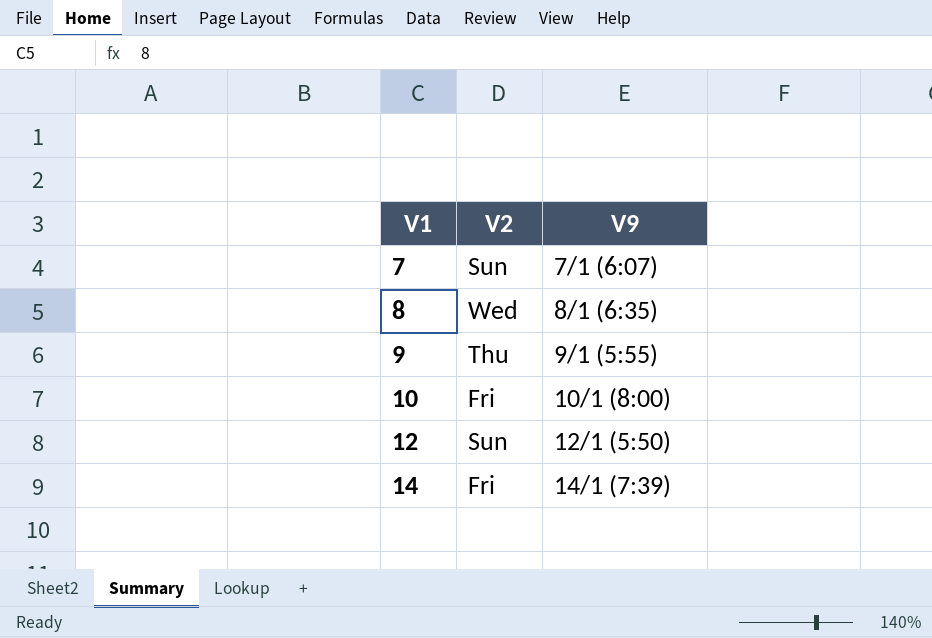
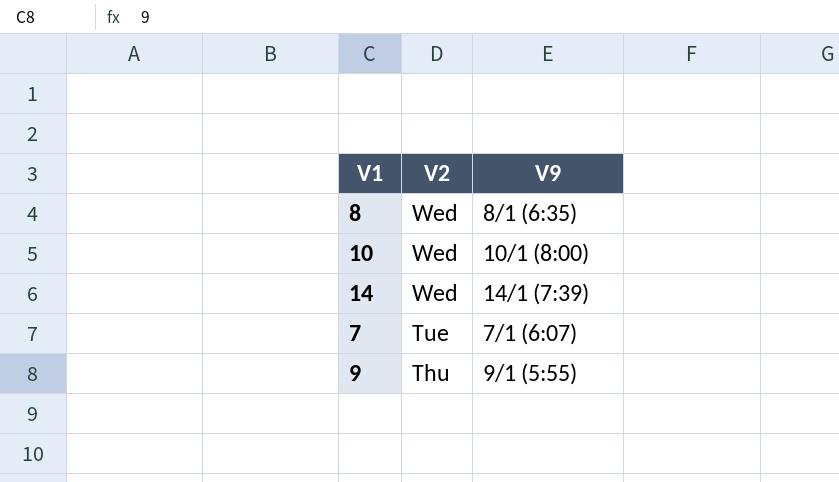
row order: V1 ascending -> V2 descending
row 12: Sun | 12/1 (5:50) -> none
10 | V2: Fri -> Wed
14 | V2: Fri -> Wed
7 | V2: Sun -> Tue

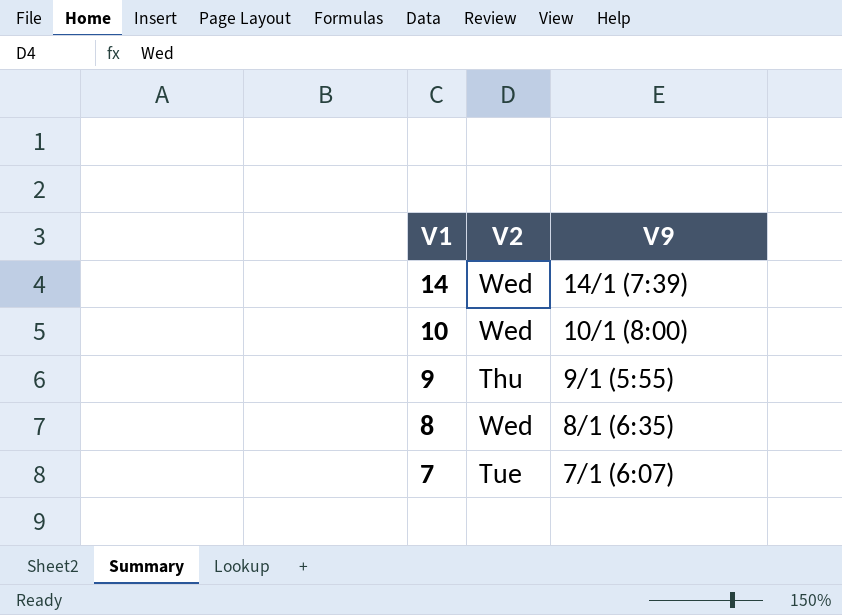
row order: V2 descending -> V1 descending

